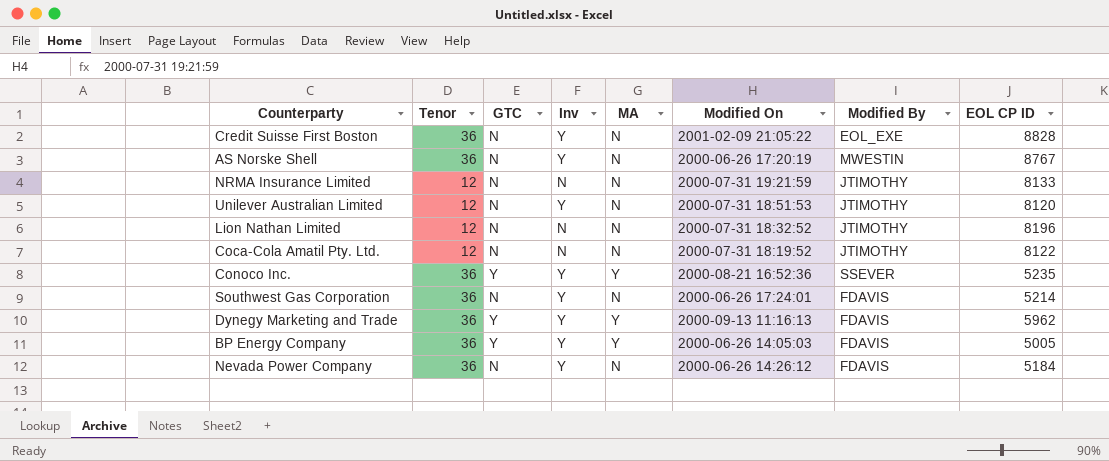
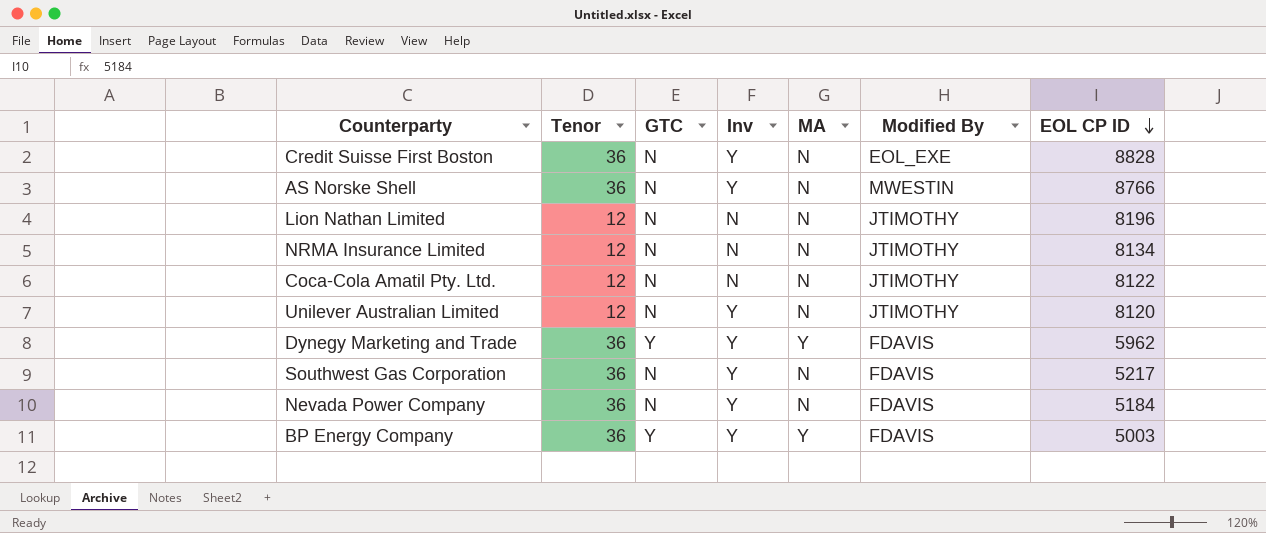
row order: none -> EOL CP ID descending
column Modified On | position: 6 -> none
row Conoco Inc.: 36 | Y | Y | Y | 2000-08-21 16:52:36 | SSEVER | 5235 -> none
AS Norske Shell | EOL CP ID: 8767 -> 8766
NRMA Insurance Limited | EOL CP ID: 8133 -> 8134
Southwest Gas Corporation | EOL CP ID: 5214 -> 5217
BP Energy Company | EOL CP ID: 5005 -> 5003

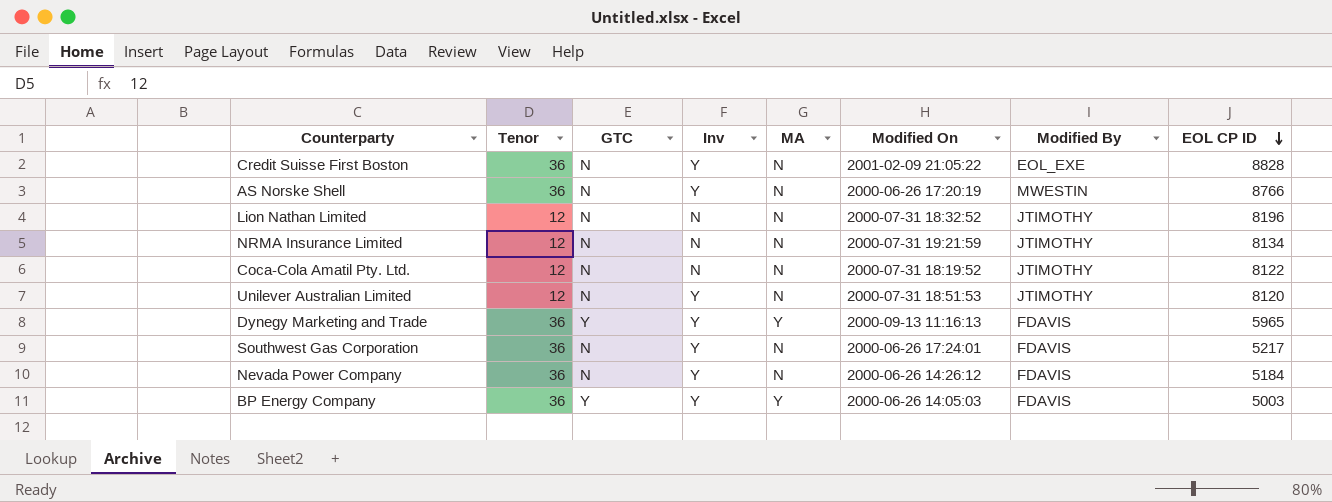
column Modified On | position: none -> 6
Dynegy Marketing and Trade | EOL CP ID: 5962 -> 5965

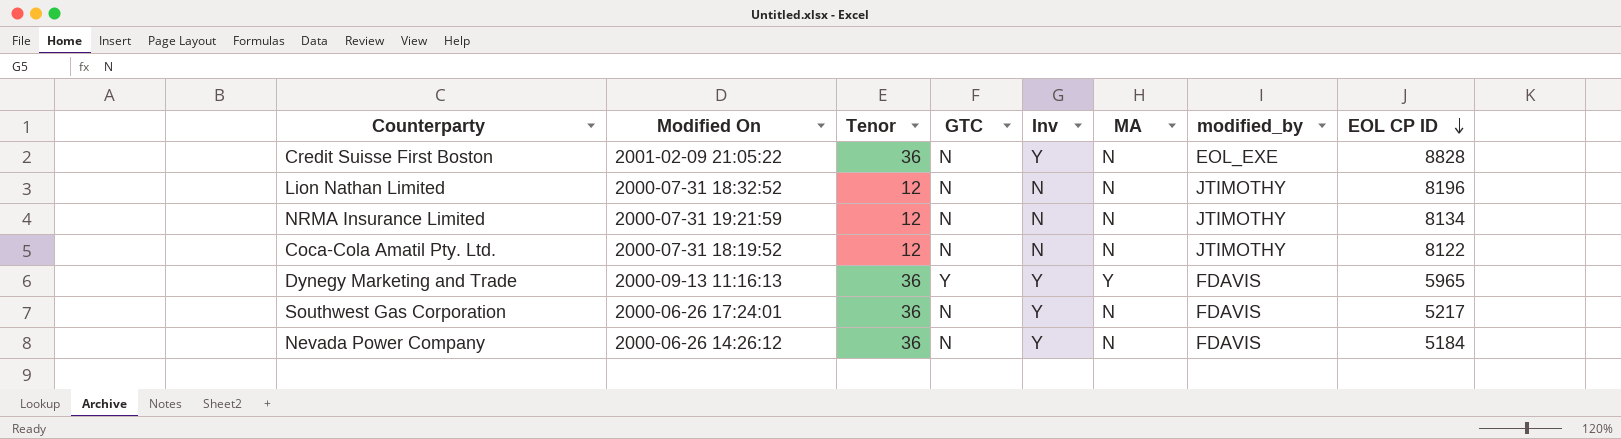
column Modified On | position: 6 -> 2
column name: Modified By -> modified_by
row AS Norske Shell: 36 | N | Y | N | 2000-06-26 17:20:19 | MWESTIN | 8766 -> none
row Unilever Australian Limited: 12 | N | Y | N | 2000-07-31 18:51:53 | JTIMOTHY | 8120 -> none
row BP Energy Company: 36 | Y | Y | Y | 2000-06-26 14:05:03 | FDAVIS | 5003 -> none

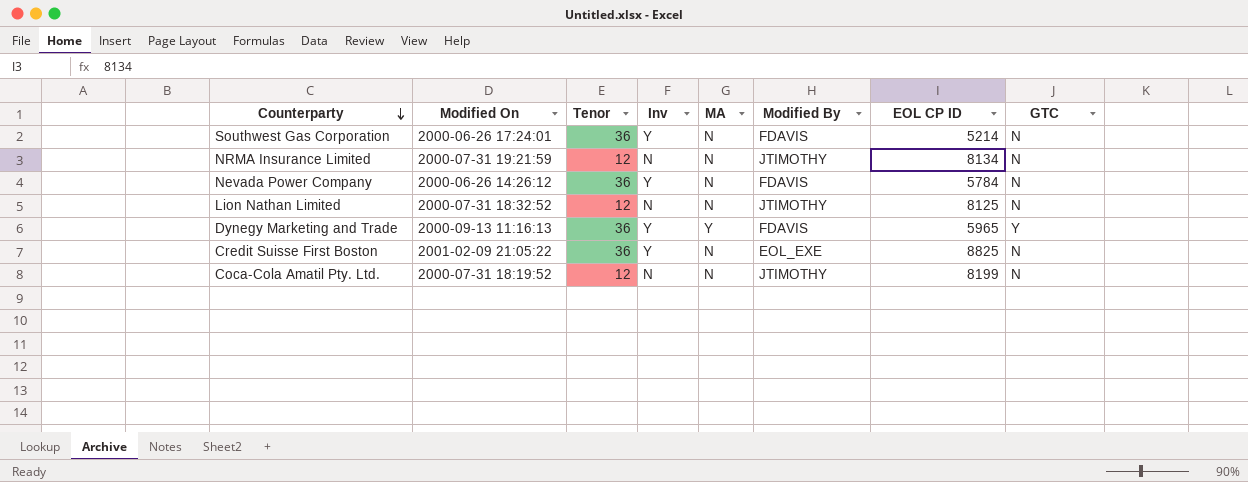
row order: EOL CP ID descending -> Counterparty descending
column name: modified_by -> Modified By
column GTC | position: 4 -> 8
Southwest Gas Corporation | EOL CP ID: 5217 -> 5214
Nevada Power Company | EOL CP ID: 5184 -> 5784
Lion Nathan Limited | EOL CP ID: 8196 -> 8125
Credit Suisse First Boston | EOL CP ID: 8828 -> 8825
Coca-Cola Amatil Pty. Ltd. | EOL CP ID: 8122 -> 8199

